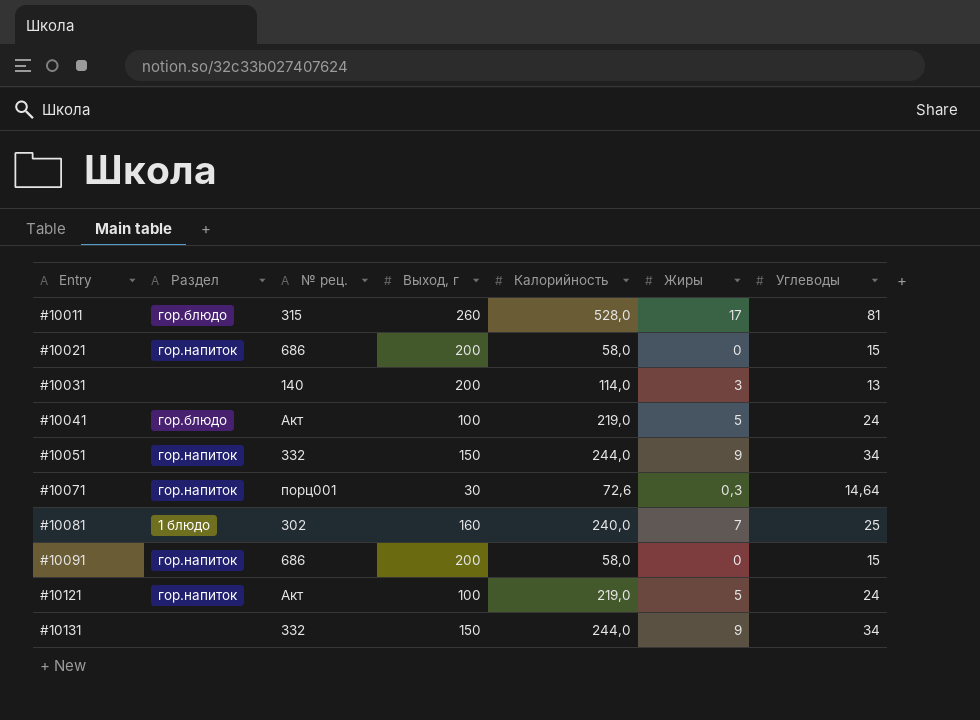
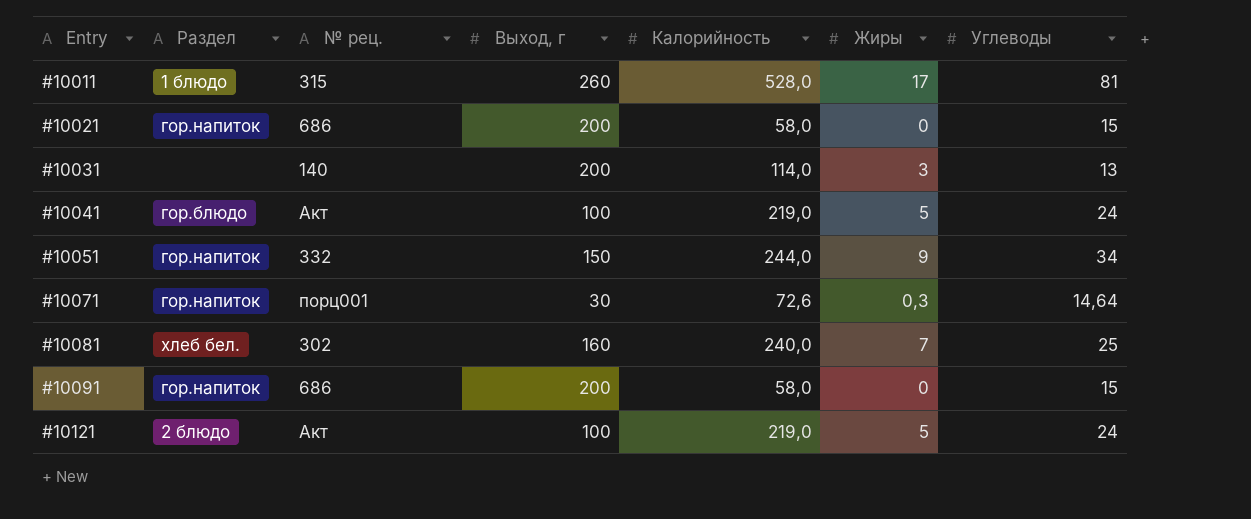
row #10131: none | 332 | 150 | 244,0 | 9 | 34 -> none
#10011 | Раздел: гор.блюдо -> 1 блюдо
#10081 | Раздел: 1 блюдо -> хлеб бел.
#10121 | Раздел: гор.напиток -> 2 блюдо

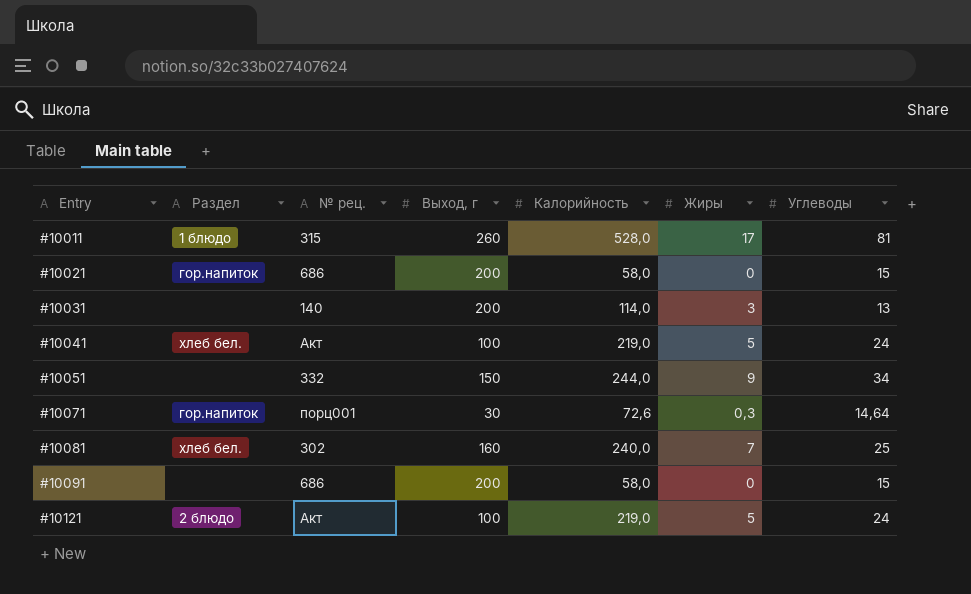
#10041 | Раздел: гор.блюдо -> хлеб бел.
#10051 | Раздел: гор.напиток -> none
#10091 | Раздел: гор.напиток -> none

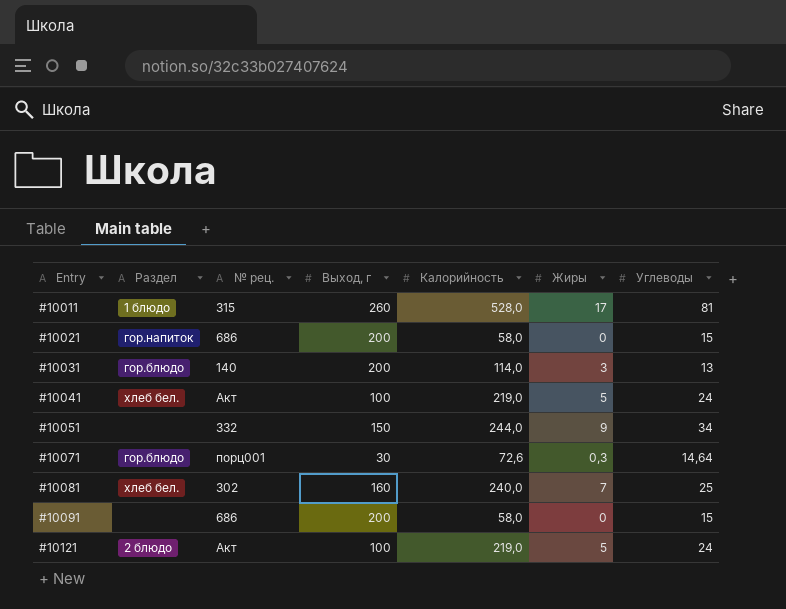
#10031 | Раздел: none -> гор.блюдо
#10071 | Раздел: гор.напиток -> гор.блюдо

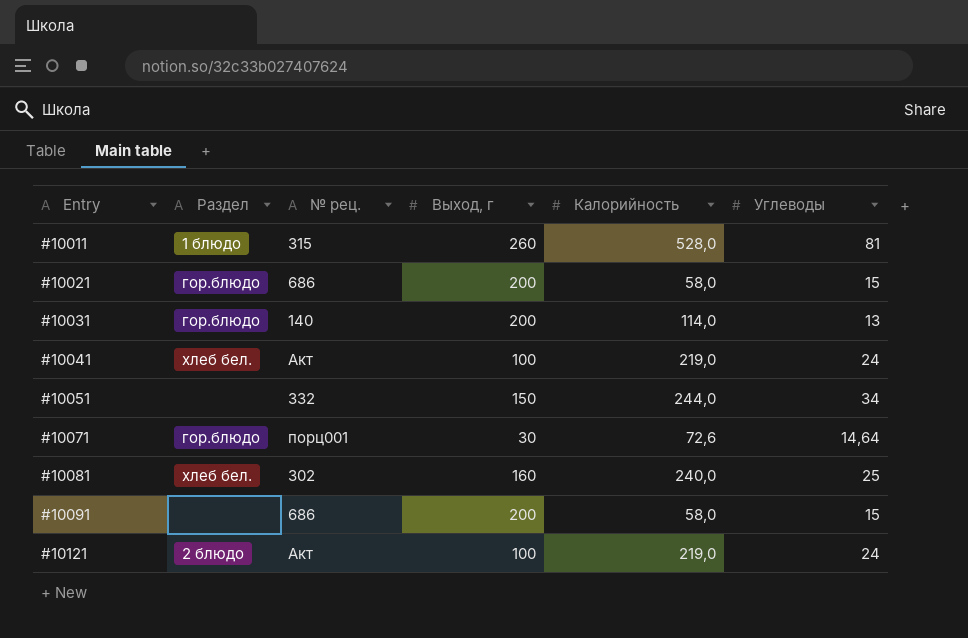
column Жиры | position: 6 -> none
#10021 | Раздел: гор.напиток -> гор.блюдо

